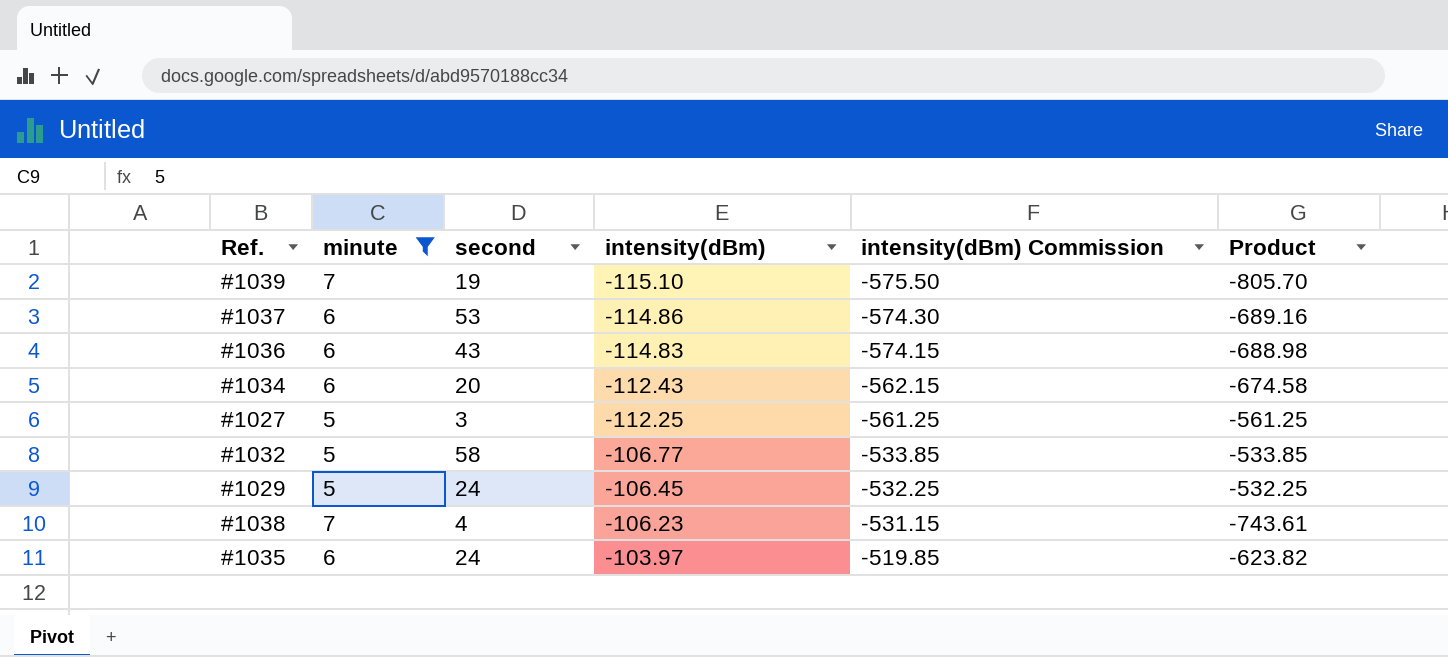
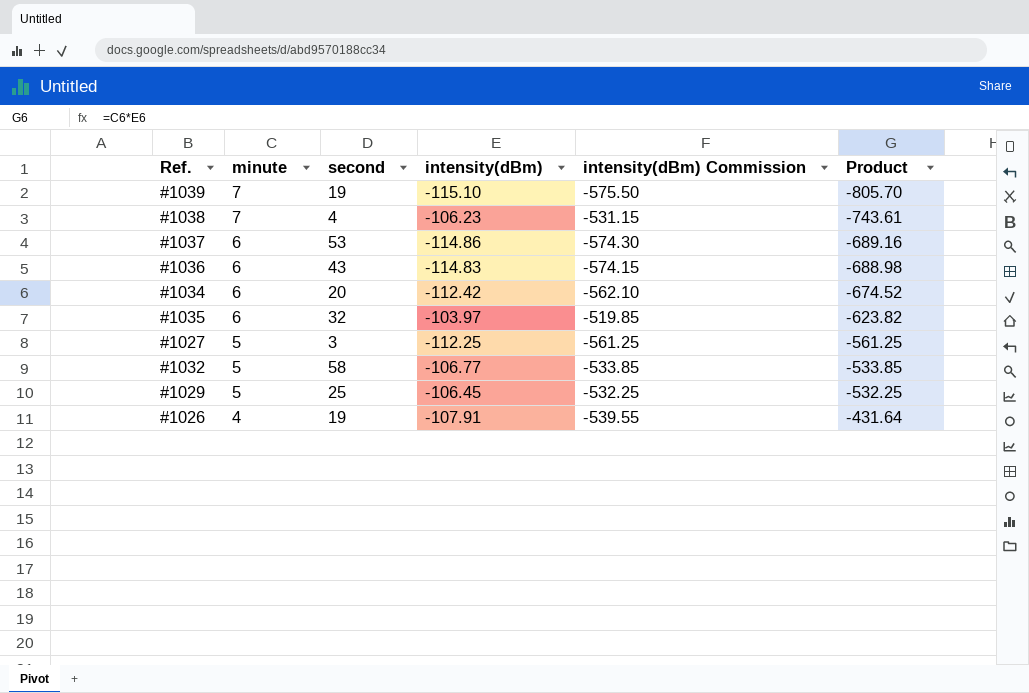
filter: minute != 4 -> none
row order: intensity(dBm) ascending -> minute descending
#1034 | intensity(dBm): -112.43 -> -112.42
#1034 | intensity(dBm) Commission: -562.15 -> -562.10
#1034 | Product: -674.58 -> -674.52
#1035 | second: 24 -> 32
#1029 | second: 24 -> 25

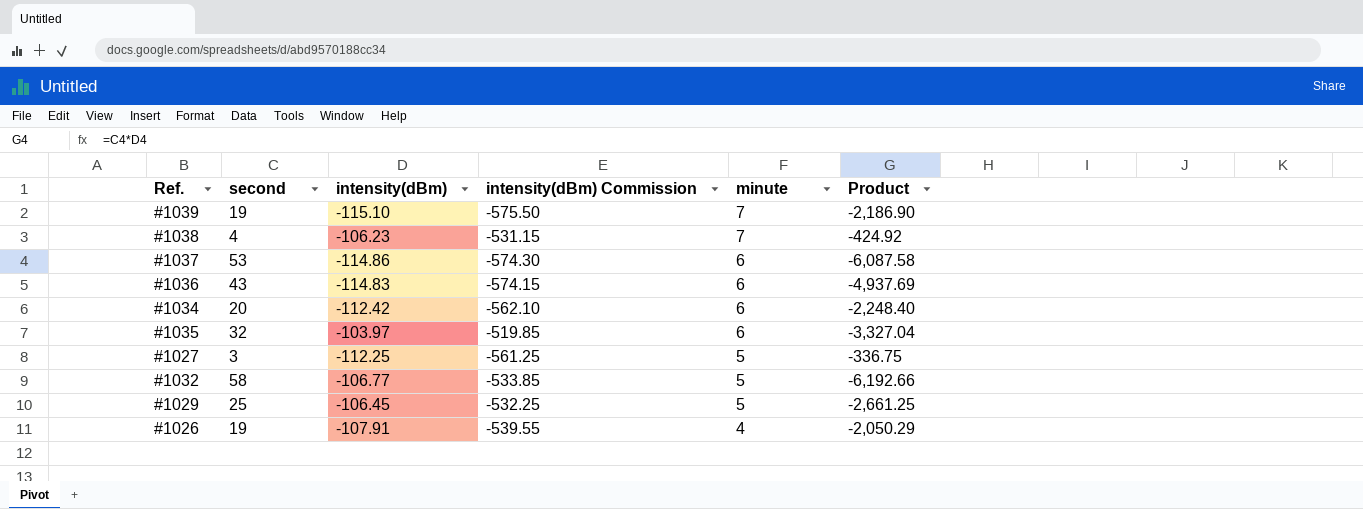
column minute | position: 2 -> 5
column Product | formula: [minute] * [intensity(dBm)] -> [second] * [intensity(dBm)]

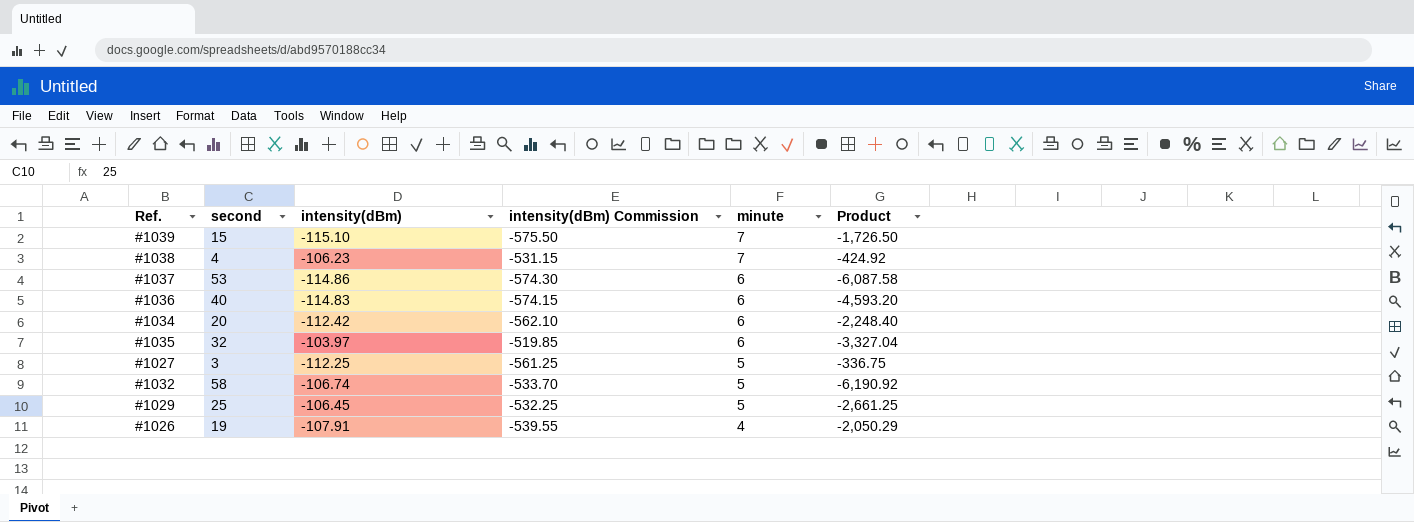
#1039 | second: 19 -> 15
#1039 | Product: -2,186.90 -> -1,726.50
#1036 | second: 43 -> 40
#1036 | Product: -4,937.69 -> -4,593.20
#1032 | intensity(dBm): -106.77 -> -106.74
#1032 | intensity(dBm) Commission: -533.85 -> -533.70
#1032 | Product: -6,192.66 -> -6,190.92

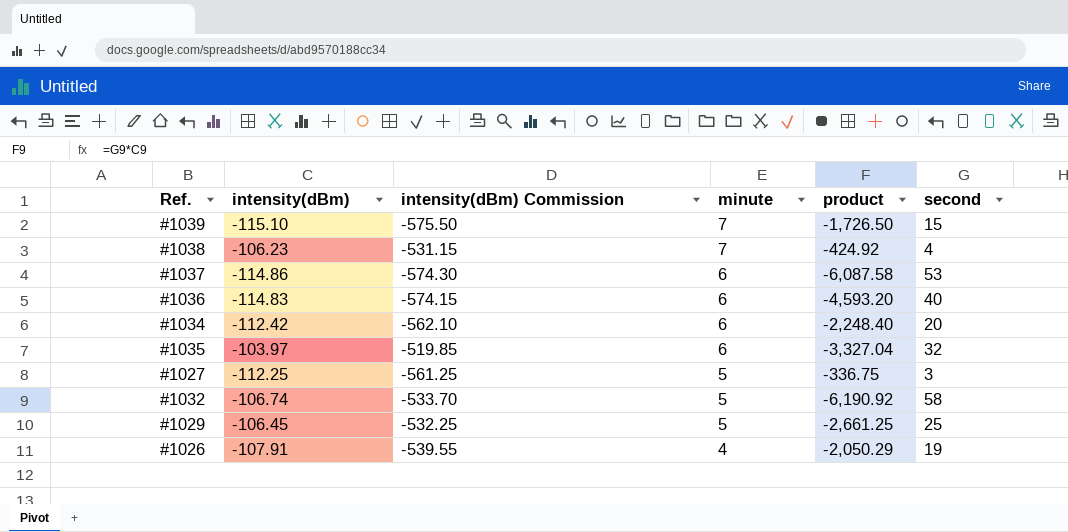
column name: Product -> product
column second | position: 2 -> 6

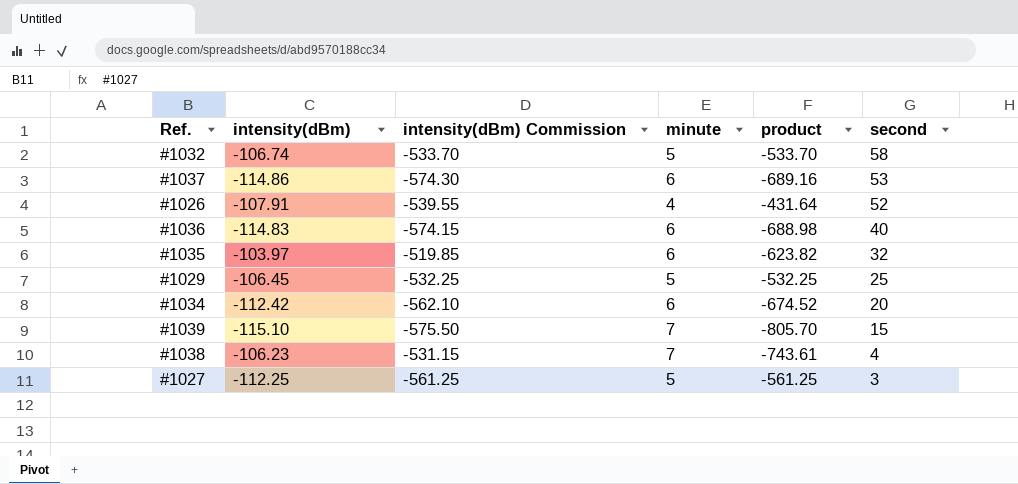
row order: minute descending -> second descending
column product | formula: [intensity(dBm)] * [second] -> [intensity(dBm)] * [minute]
#1026 | second: 19 -> 52

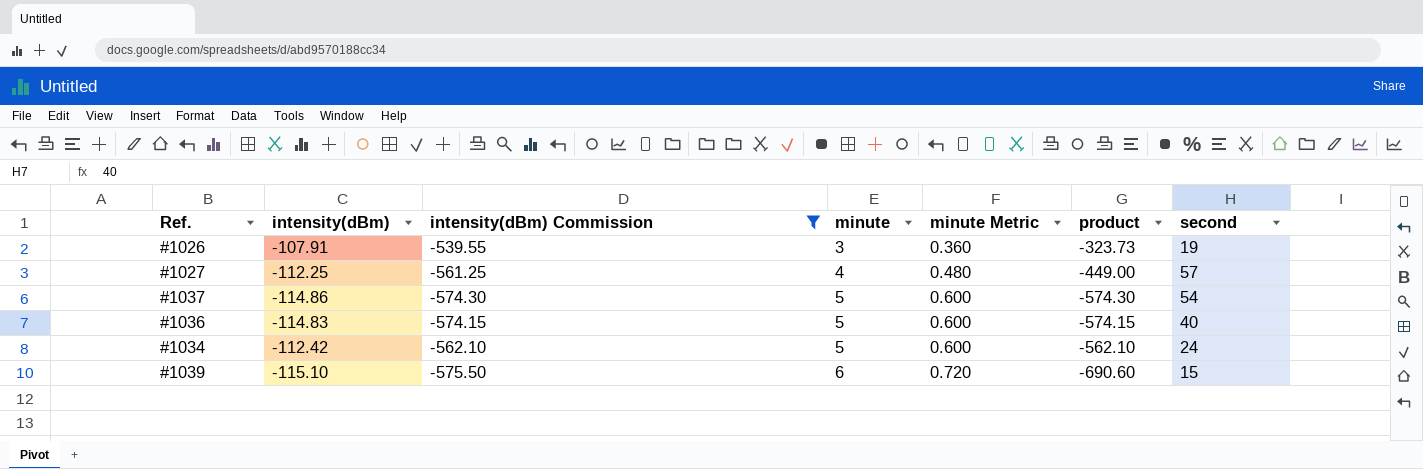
filter: none -> intensity(dBm) Commission <= -539.55
row order: second descending -> minute ascending
column minute Metric | formula: none -> [minute] * 0.12
#1026 | minute: 4 -> 3
#1026 | product: -431.64 -> -323.73
#1026 | second: 52 -> 19
#1027 | minute: 5 -> 4
#1027 | product: -561.25 -> -449.00
#1027 | second: 3 -> 57
#1037 | minute: 6 -> 5
#1037 | product: -689.16 -> -574.30
#1037 | second: 53 -> 54
#1036 | minute: 6 -> 5
#1036 | product: -688.98 -> -574.15
#1034 | minute: 6 -> 5
#1034 | product: -674.52 -> -562.10
#1034 | second: 20 -> 24
#1039 | minute: 7 -> 6
#1039 | product: -805.70 -> -690.60

